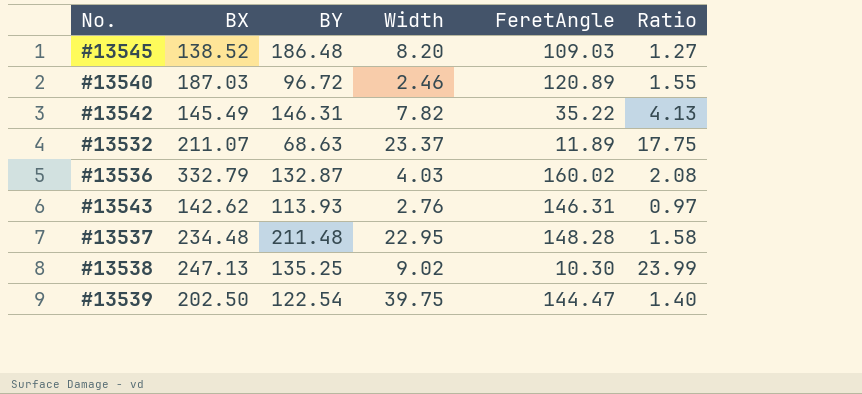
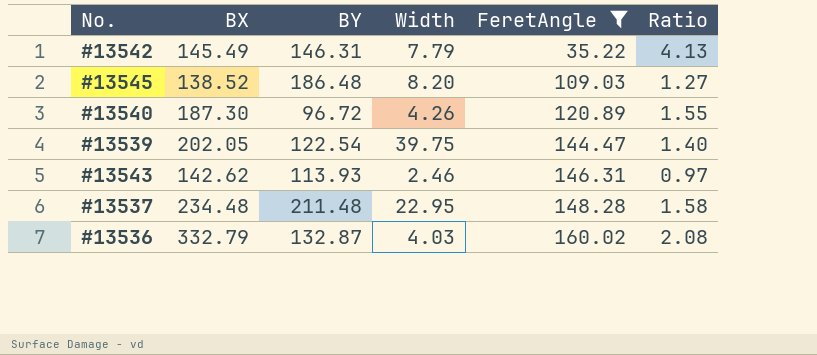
filter: none -> FeretAngle >= 35.22
row order: none -> FeretAngle ascending
#13542 | Width: 7.82 -> 7.79
#13540 | BX: 187.03 -> 187.30
#13540 | Width: 2.46 -> 4.26
#13539 | BX: 202.50 -> 202.05
#13543 | Width: 2.76 -> 2.46

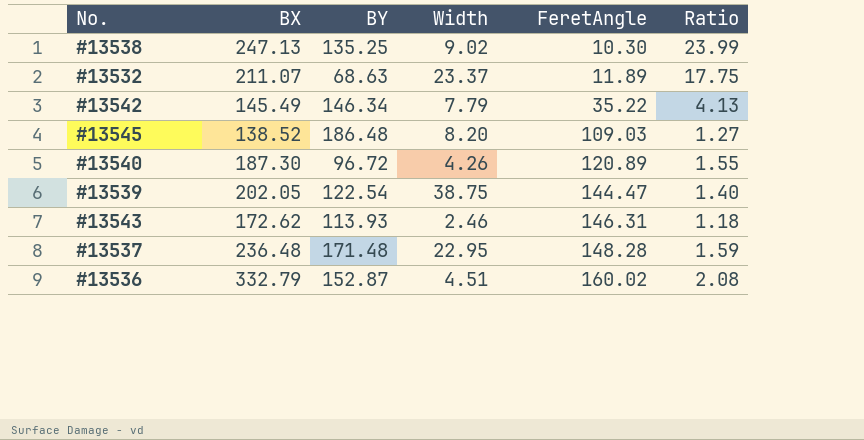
filter: FeretAngle >= 35.22 -> none
#13542 | BY: 146.31 -> 146.34
#13539 | Width: 39.75 -> 38.75
#13543 | BX: 142.62 -> 172.62
#13543 | Ratio: 0.97 -> 1.18
#13537 | BX: 234.48 -> 236.48
#13537 | BY: 211.48 -> 171.48
#13537 | Ratio: 1.58 -> 1.59
#13536 | BY: 132.87 -> 152.87
#13536 | Width: 4.03 -> 4.51

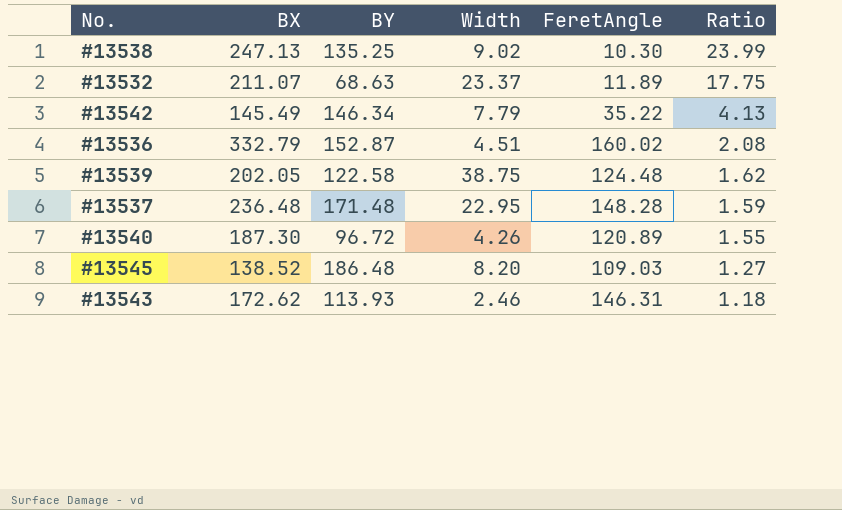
row order: FeretAngle ascending -> Ratio descending
#13539 | BY: 122.54 -> 122.58
#13539 | FeretAngle: 144.47 -> 124.48
#13539 | Ratio: 1.40 -> 1.62

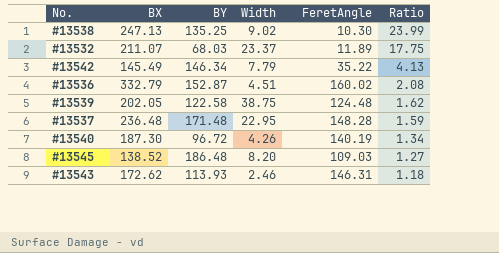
#13532 | BY: 68.63 -> 68.03
#13540 | FeretAngle: 120.89 -> 140.19
#13540 | Ratio: 1.55 -> 1.34

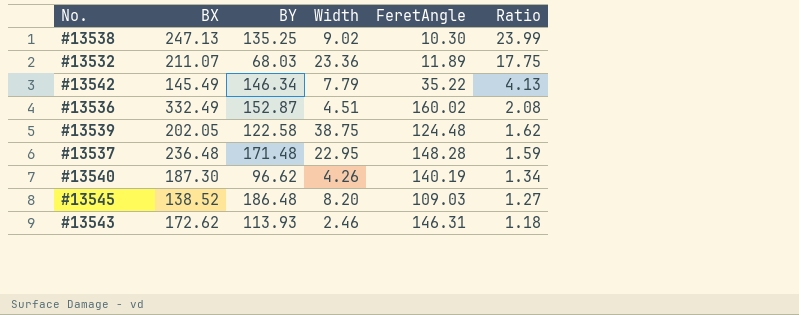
#13532 | Width: 23.37 -> 23.36
#13536 | BX: 332.79 -> 332.49
#13540 | BY: 96.72 -> 96.62

